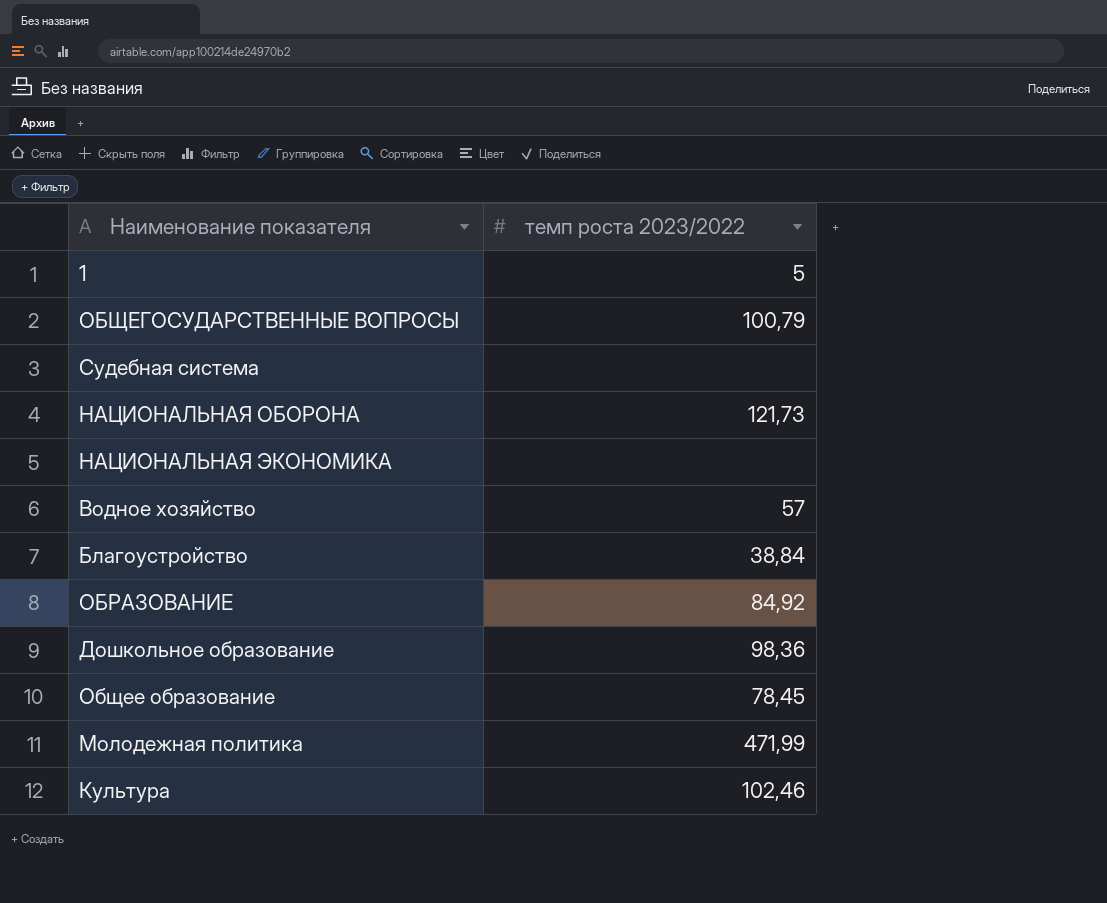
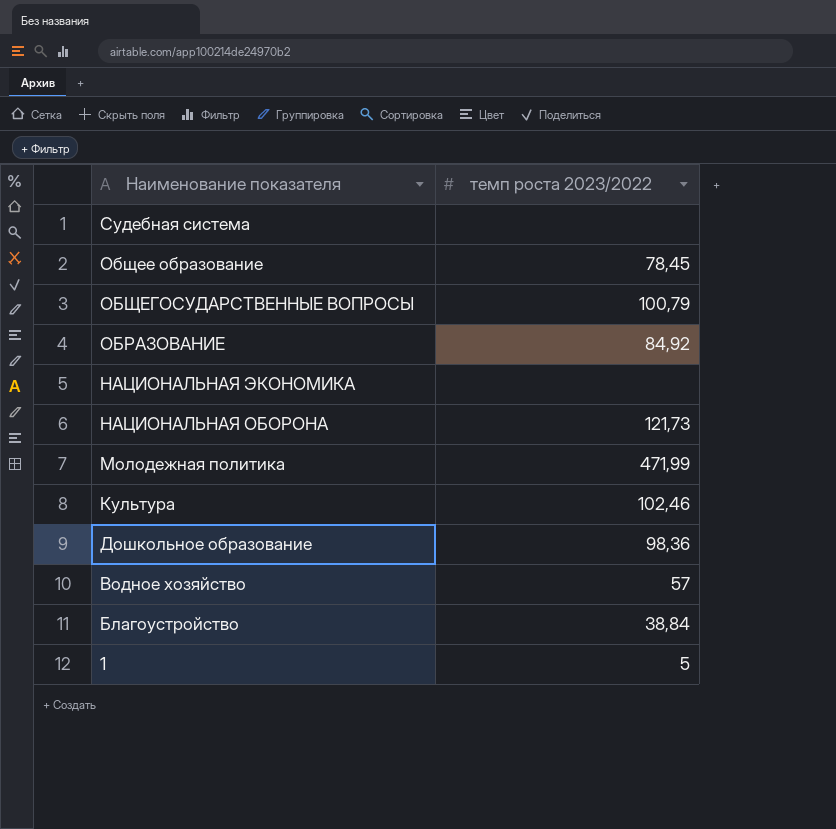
row order: none -> Наименование показателя descending

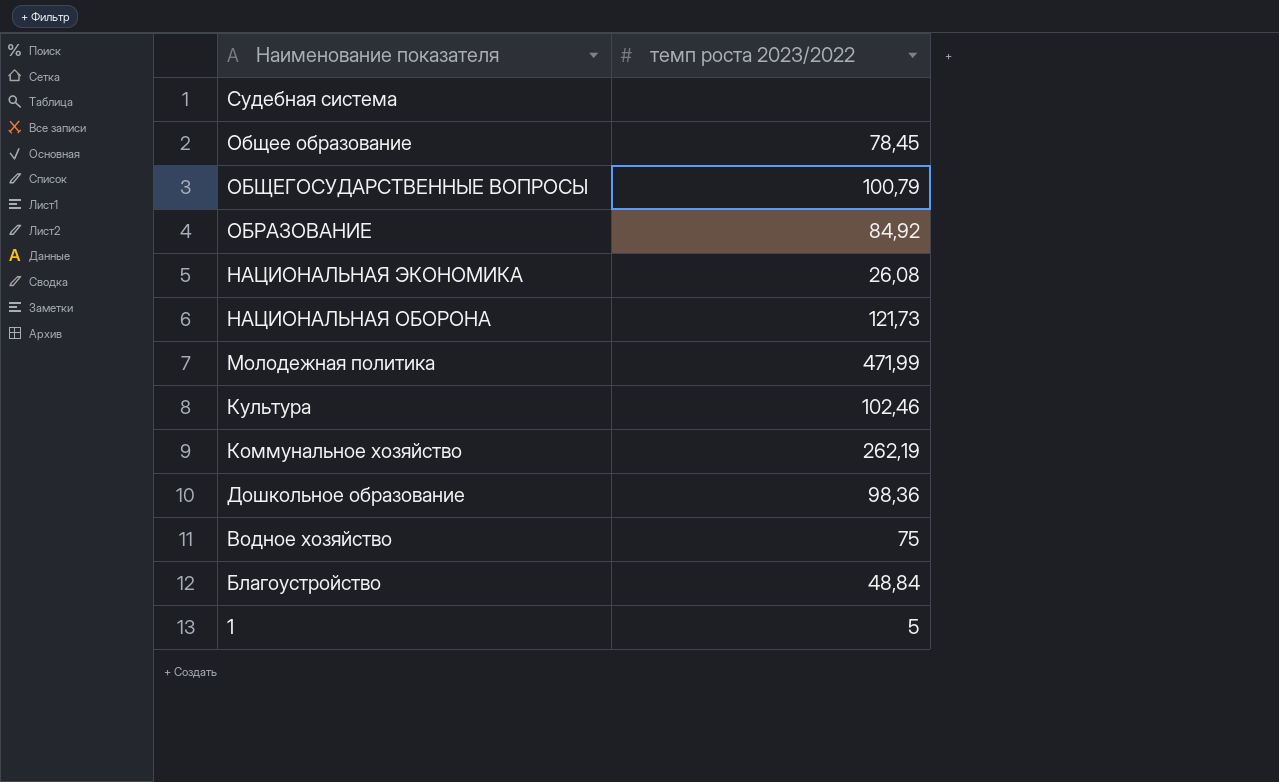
НАЦИОНАЛЬНАЯ ЭКОНОМИКА | темп роста 2023/2022: none -> 26,08
row Коммунальное хозяйство: none -> 262,19
Водное хозяйство | темп роста 2023/2022: 57 -> 75
Благоустройство | темп роста 2023/2022: 38,84 -> 48,84

